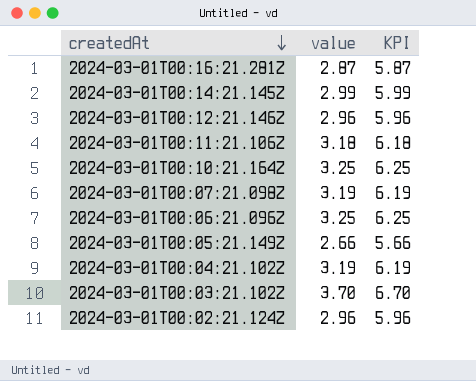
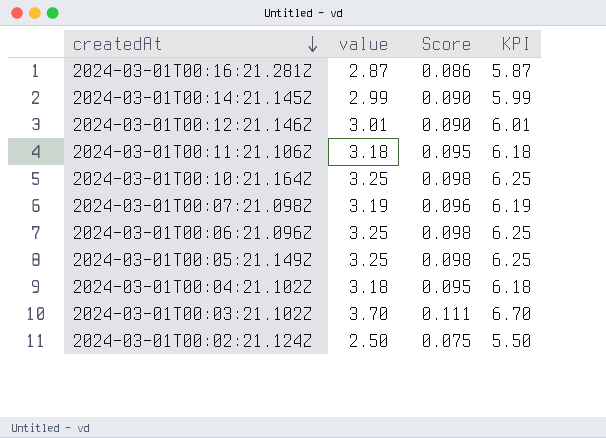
column Score | formula: none -> [value] * 0.03
2024-03-01T00:12:21.146Z | value: 2.96 -> 3.01
2024-03-01T00:12:21.146Z | KPI: 5.96 -> 6.01
2024-03-01T00:05:21.149Z | value: 2.66 -> 3.25
2024-03-01T00:05:21.149Z | KPI: 5.66 -> 6.25
2024-03-01T00:04:21.102Z | value: 3.19 -> 3.18
2024-03-01T00:04:21.102Z | KPI: 6.19 -> 6.18
2024-03-01T00:02:21.124Z | value: 2.96 -> 2.50
2024-03-01T00:02:21.124Z | KPI: 5.96 -> 5.50

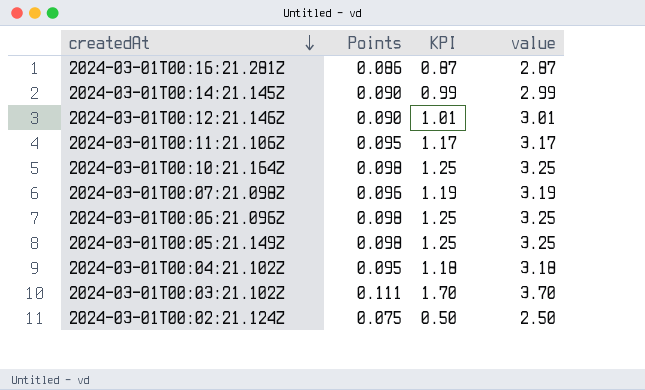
column name: Score -> Points
column KPI | formula: [value] + 3 -> [value] - 2
column value | position: 2 -> 4
2024-03-01T00:11:21.106Z | value: 3.18 -> 3.17

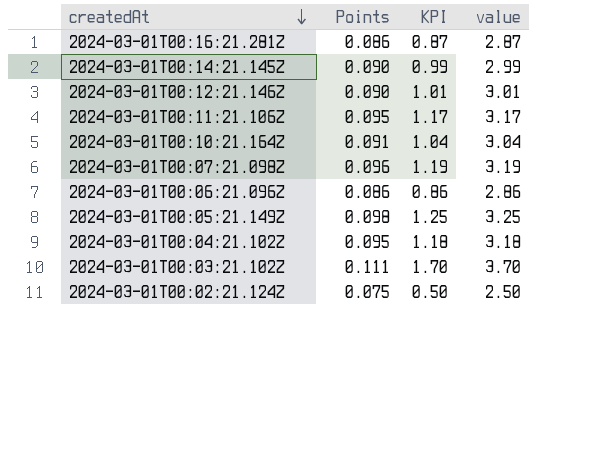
2024-03-01T00:10:21.164Z | Points: 0.098 -> 0.091
2024-03-01T00:10:21.164Z | KPI: 1.25 -> 1.04
2024-03-01T00:10:21.164Z | value: 3.25 -> 3.04
2024-03-01T00:06:21.096Z | Points: 0.098 -> 0.086
2024-03-01T00:06:21.096Z | KPI: 1.25 -> 0.86
2024-03-01T00:06:21.096Z | value: 3.25 -> 2.86

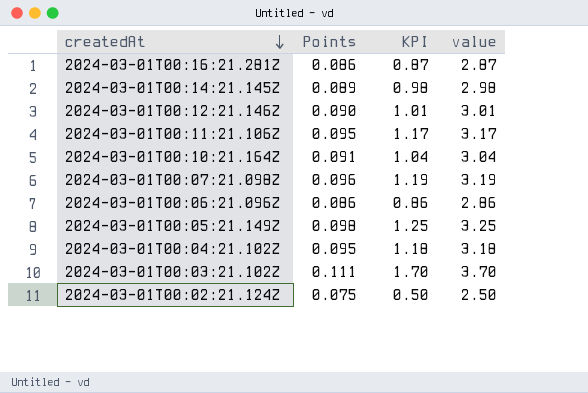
2024-03-01T00:14:21.145Z | Points: 0.090 -> 0.089
2024-03-01T00:14:21.145Z | KPI: 0.99 -> 0.98
2024-03-01T00:14:21.145Z | value: 2.99 -> 2.98

